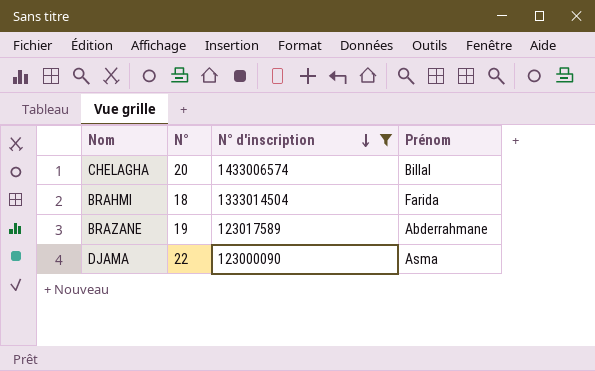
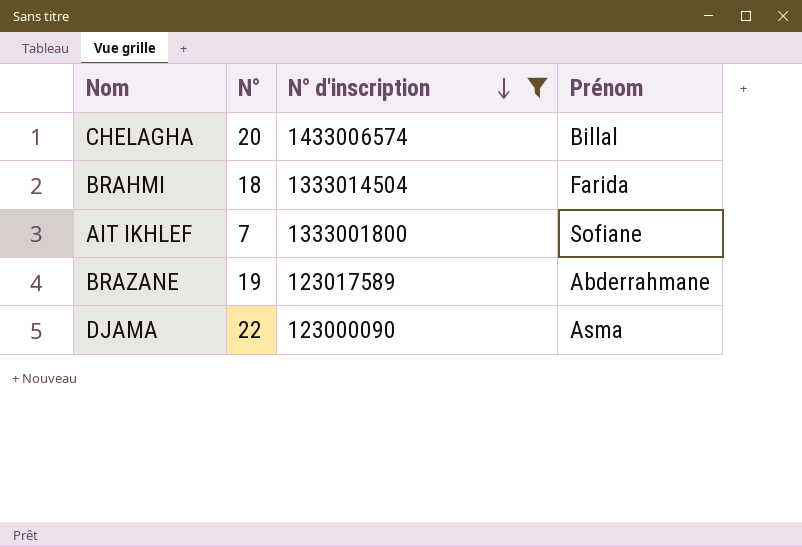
row AIT IKHLEF: none -> 7 | 1333001800 | Sofiane

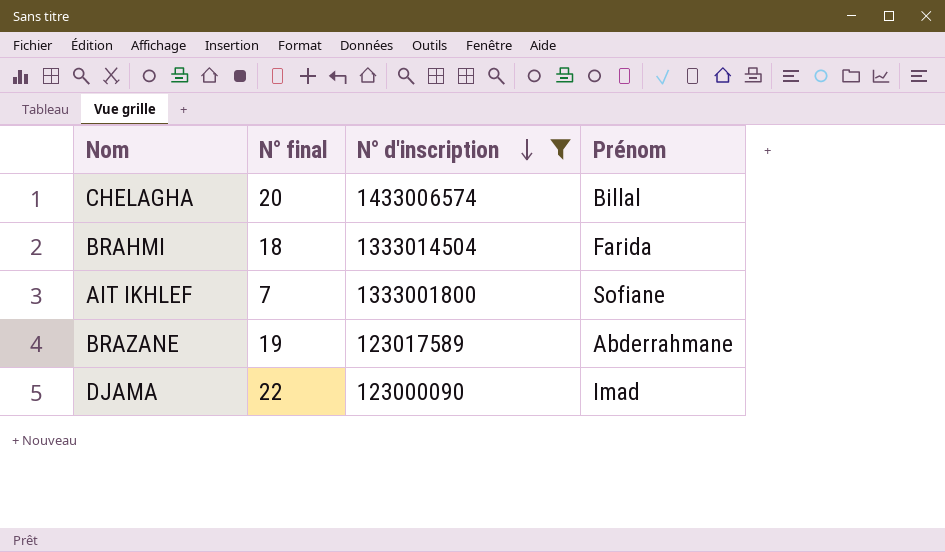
column name: N° -> N° final
DJAMA | Prénom: Asma -> Imad

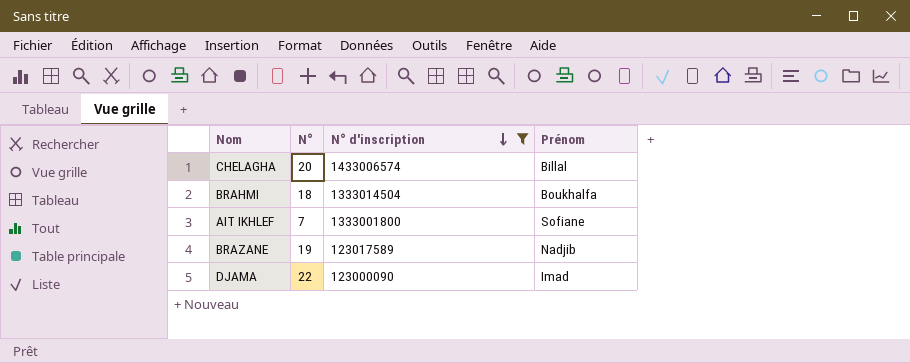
column name: N° final -> N°
BRAHMI | Prénom: Farida -> Boukhalfa
BRAZANE | Prénom: Abderrahmane -> Nadjib

